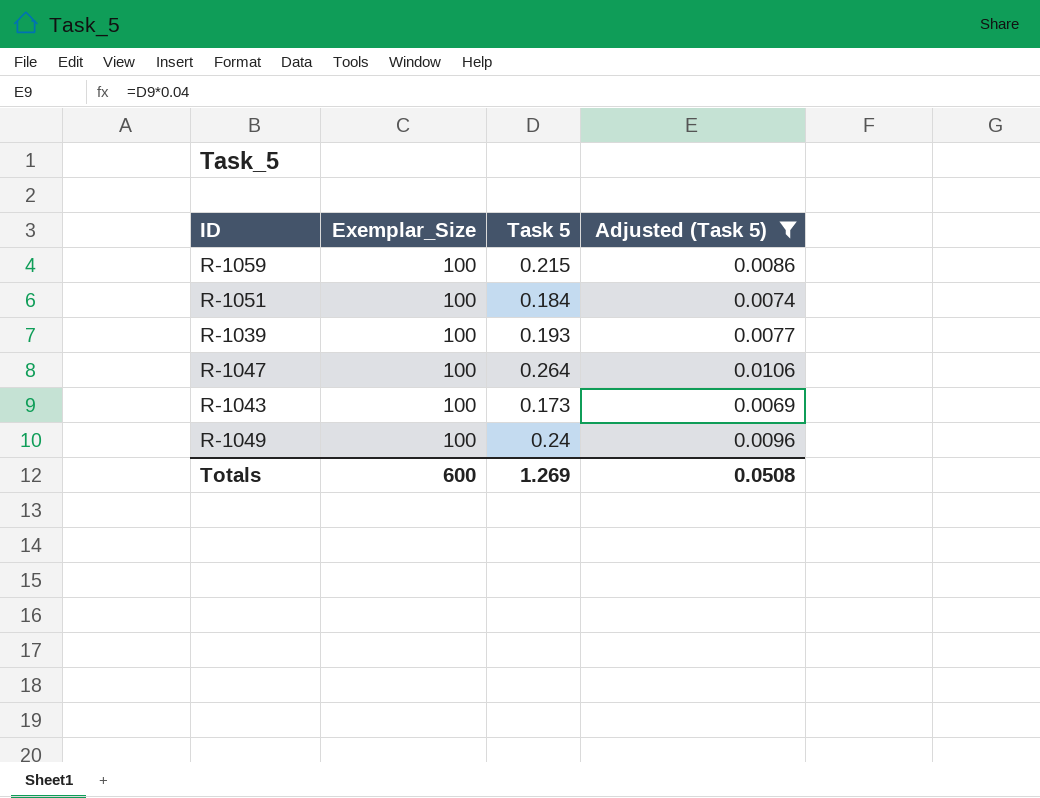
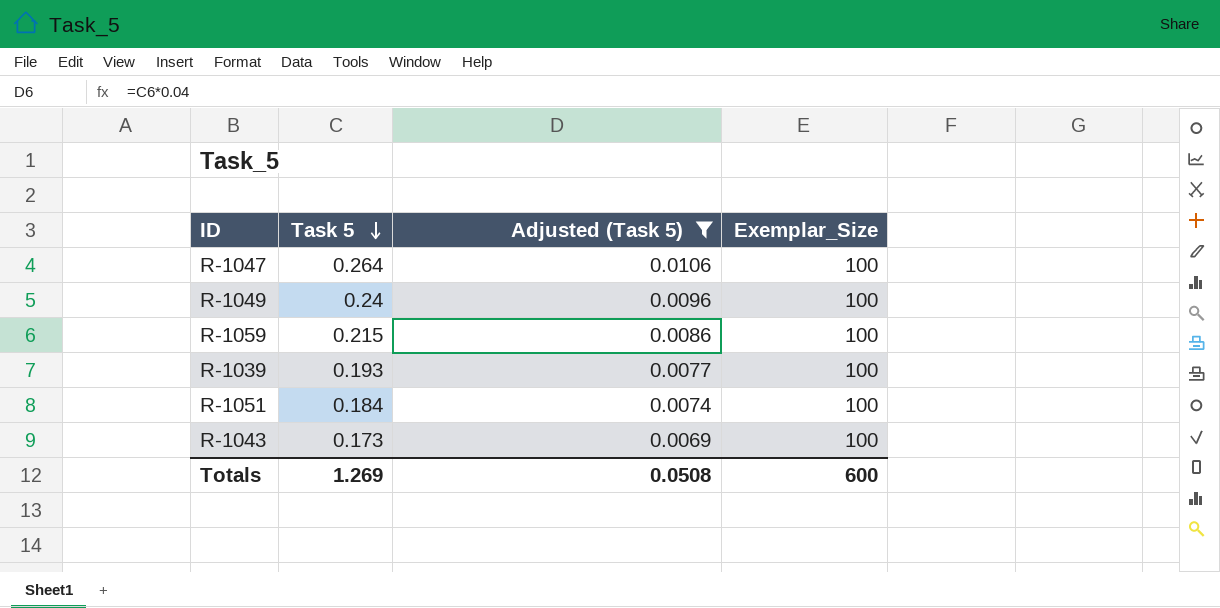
row order: none -> Task 5 descending
column Exemplar_Size | position: 2 -> 4

